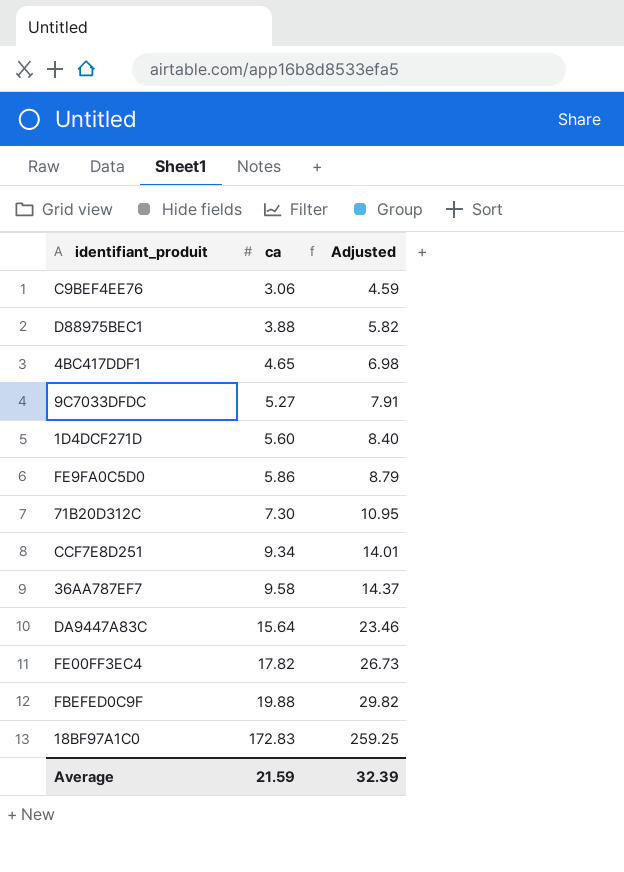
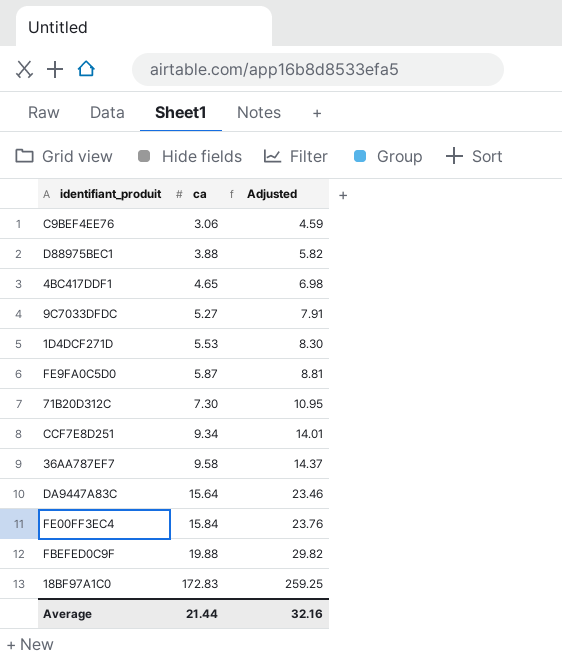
1D4DCF271D | ca: 5.60 -> 5.53
1D4DCF271D | Adjusted: 8.40 -> 8.30
FE9FA0C5D0 | ca: 5.86 -> 5.87
FE9FA0C5D0 | Adjusted: 8.79 -> 8.81
FE00FF3EC4 | ca: 17.82 -> 15.84
FE00FF3EC4 | Adjusted: 26.73 -> 23.76
Average | ca: 21.59 -> 21.44
Average | Adjusted: 32.39 -> 32.16

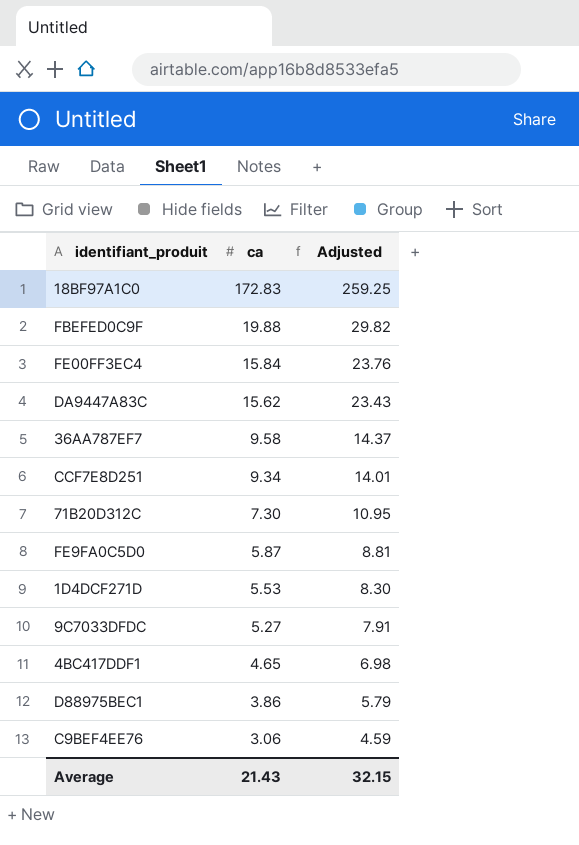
row order: ca ascending -> ca descending
DA9447A83C | ca: 15.64 -> 15.62
DA9447A83C | Adjusted: 23.46 -> 23.43
D88975BEC1 | ca: 3.88 -> 3.86
D88975BEC1 | Adjusted: 5.82 -> 5.79
Average | ca: 21.44 -> 21.43
Average | Adjusted: 32.16 -> 32.15

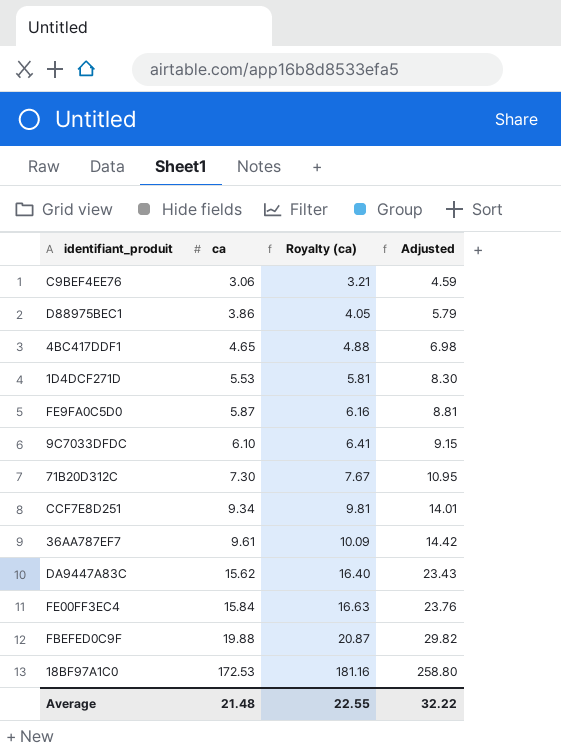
row order: ca descending -> ca ascending
column Royalty (ca) | formula: none -> [ca] * 1.05
9C7033DFDC | ca: 5.27 -> 6.10
9C7033DFDC | Adjusted: 7.91 -> 9.15
36AA787EF7 | ca: 9.58 -> 9.61
36AA787EF7 | Adjusted: 14.37 -> 14.42
18BF97A1C0 | ca: 172.83 -> 172.53
18BF97A1C0 | Adjusted: 259.25 -> 258.80
Average | ca: 21.43 -> 21.48
Average | Adjusted: 32.15 -> 32.22

